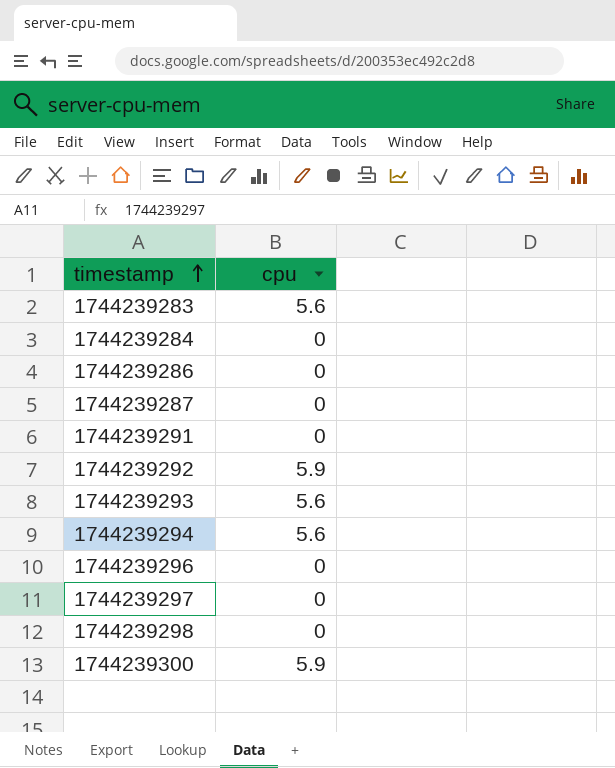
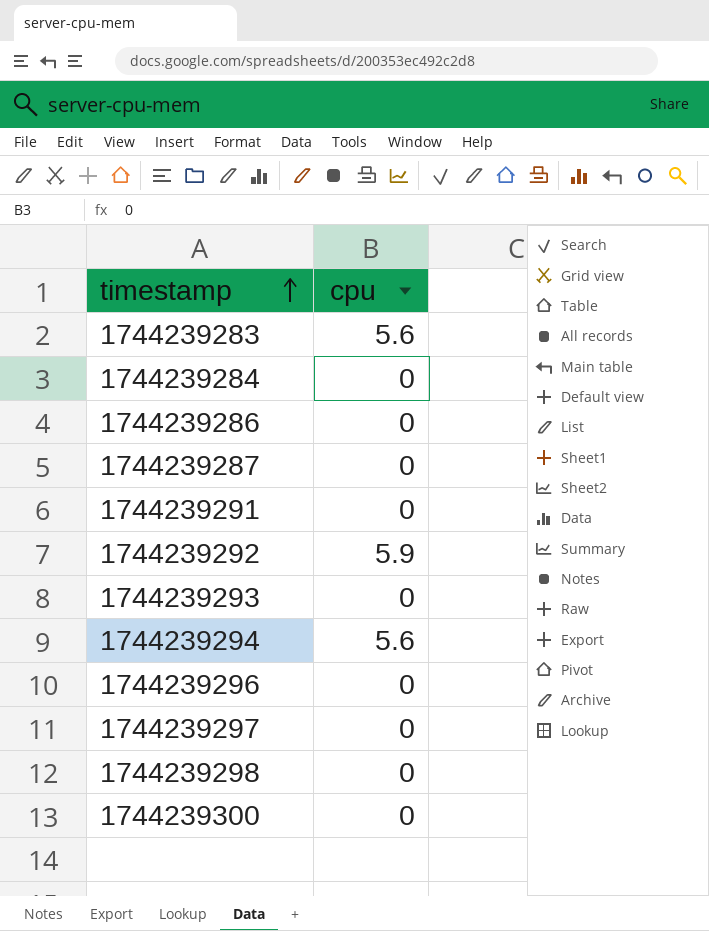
1744239293 | cpu: 5.6 -> 0
1744239300 | cpu: 5.9 -> 0

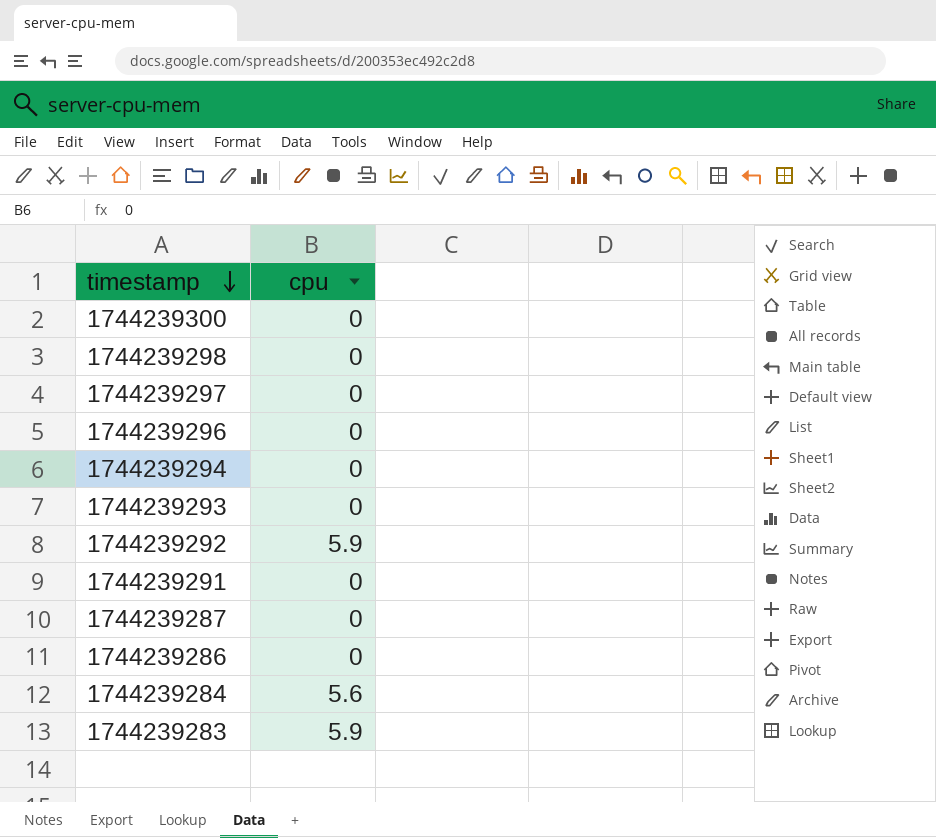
row order: timestamp ascending -> timestamp descending
1744239294 | cpu: 5.6 -> 0
1744239284 | cpu: 0 -> 5.6
1744239283 | cpu: 5.6 -> 5.9

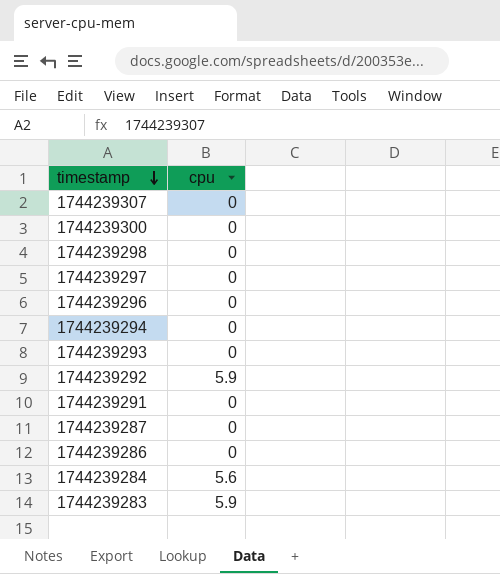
row 1744239307: none -> 0

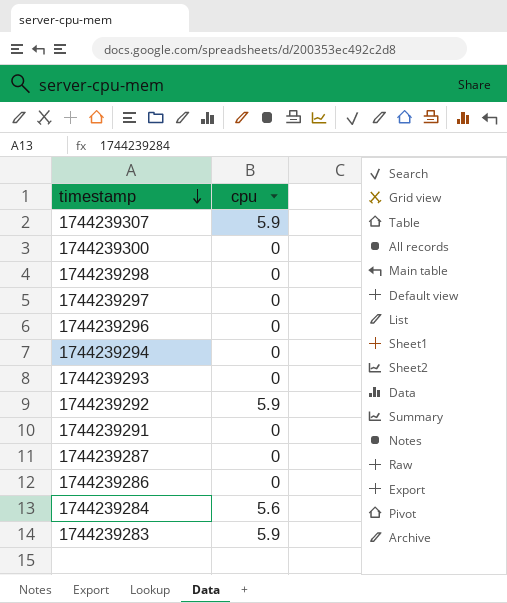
1744239307 | cpu: 0 -> 5.9

